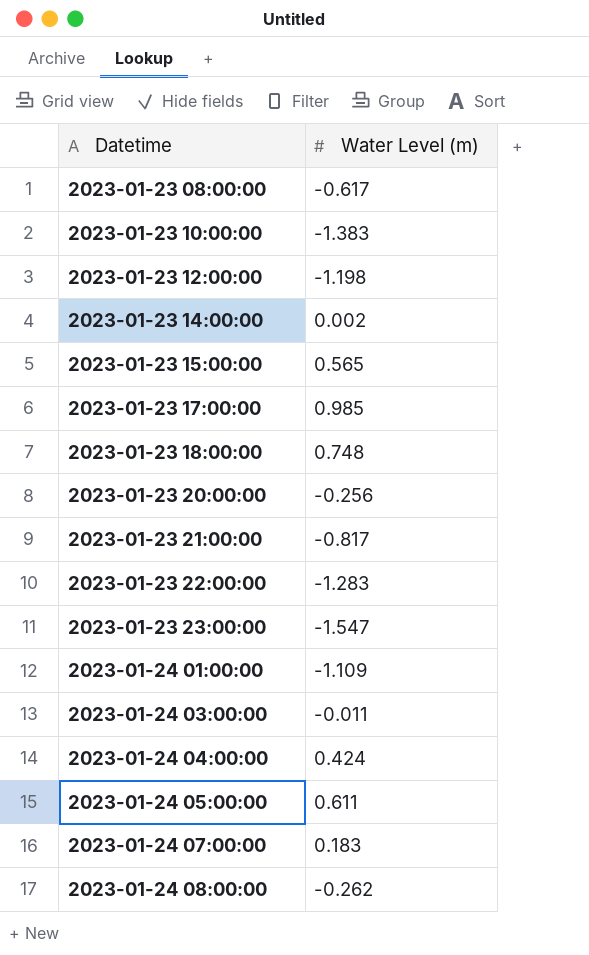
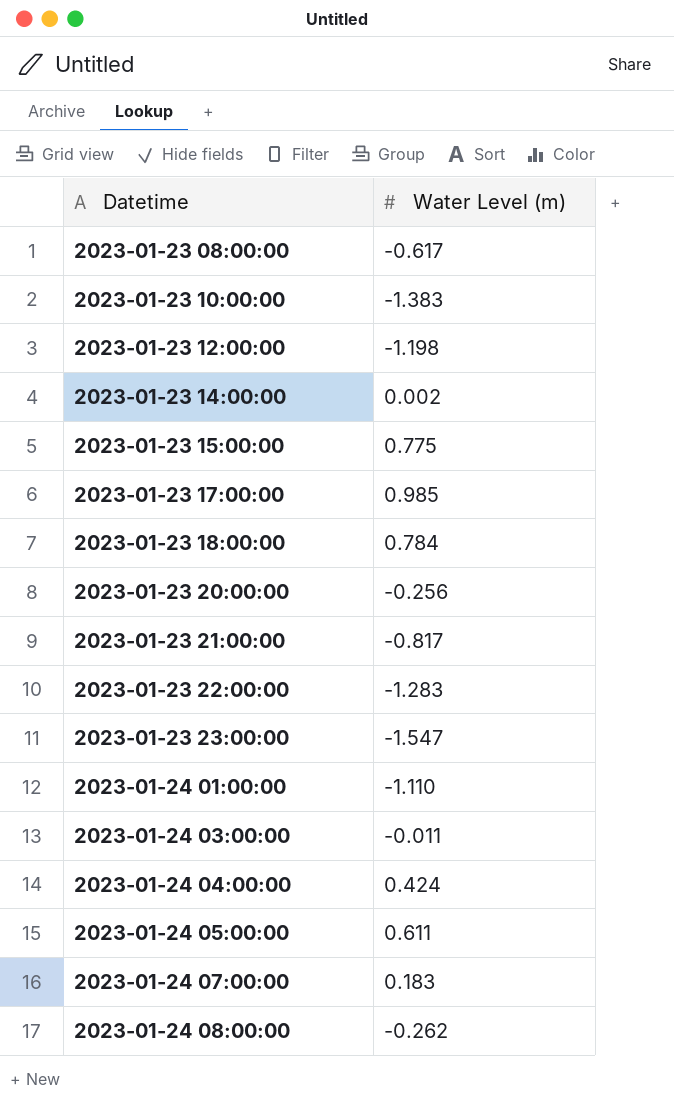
2023-01-23 15:00:00 | Water Level (m): 0.565 -> 0.775
2023-01-23 18:00:00 | Water Level (m): 0.748 -> 0.784
2023-01-24 01:00:00 | Water Level (m): -1.109 -> -1.110

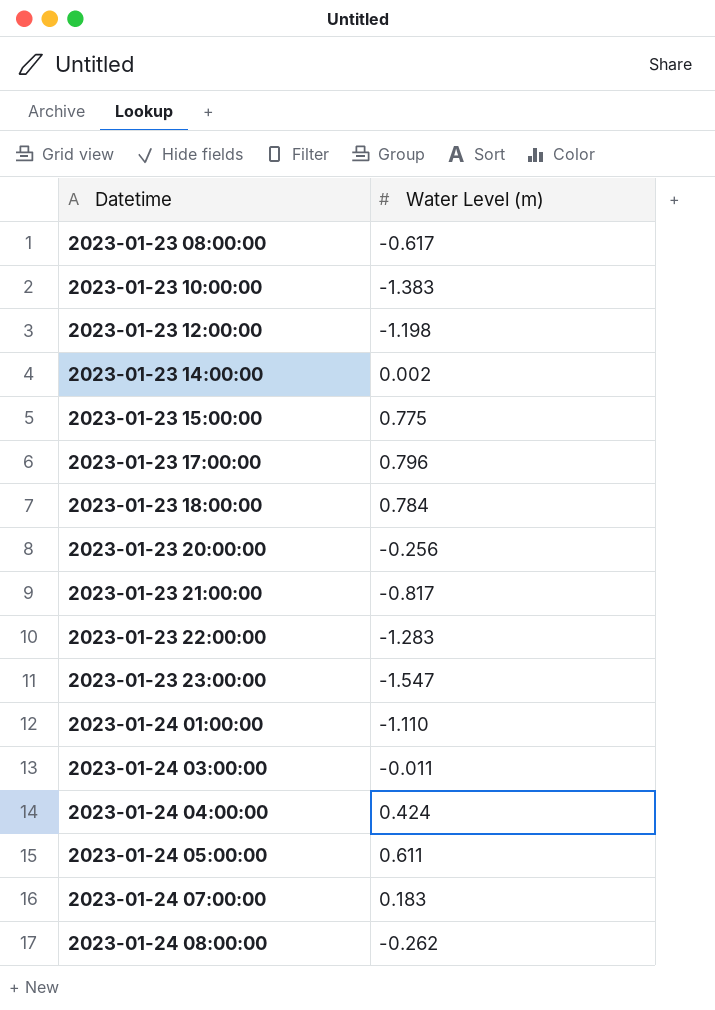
2023-01-23 17:00:00 | Water Level (m): 0.985 -> 0.796

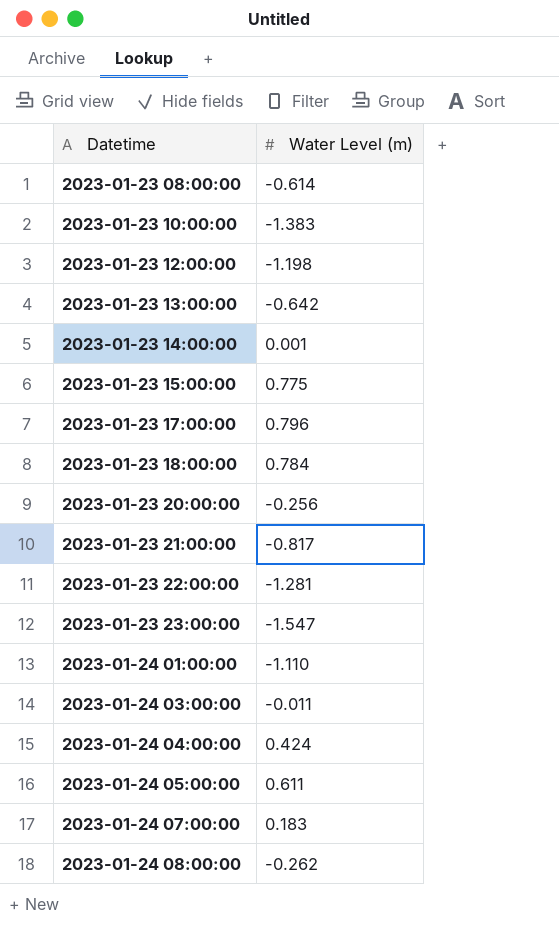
2023-01-23 08:00:00 | Water Level (m): -0.617 -> -0.614
row 2023-01-23 13:00:00: none -> -0.642
2023-01-23 14:00:00 | Water Level (m): 0.002 -> 0.001
2023-01-23 22:00:00 | Water Level (m): -1.283 -> -1.281

